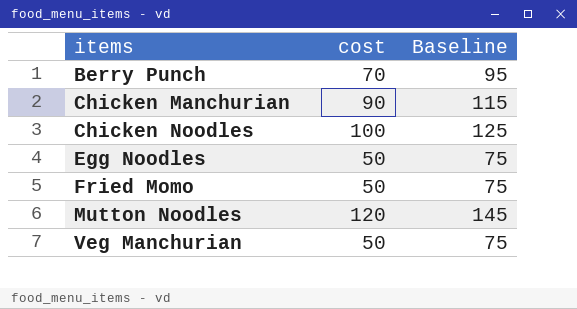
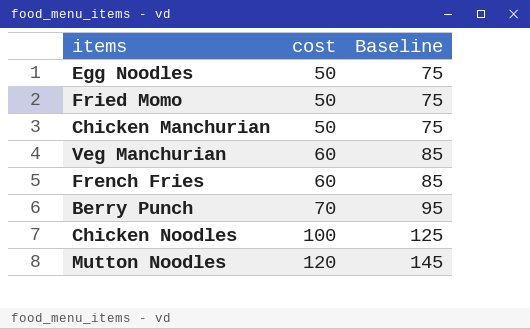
row order: items ascending -> cost ascending
Chicken Manchurian | cost: 90 -> 50
Chicken Manchurian | Baseline: 115 -> 75
Veg Manchurian | cost: 50 -> 60
Veg Manchurian | Baseline: 75 -> 85
row French Fries: none -> 60 | 85

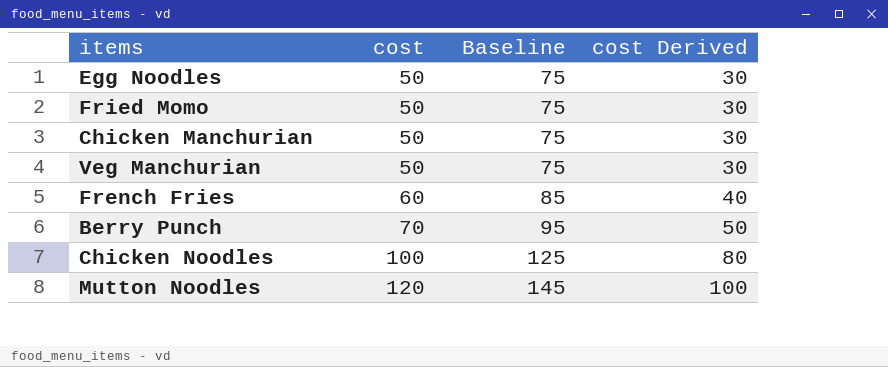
column cost Derived | formula: none -> [cost] - 20
Veg Manchurian | cost: 60 -> 50
Veg Manchurian | Baseline: 85 -> 75

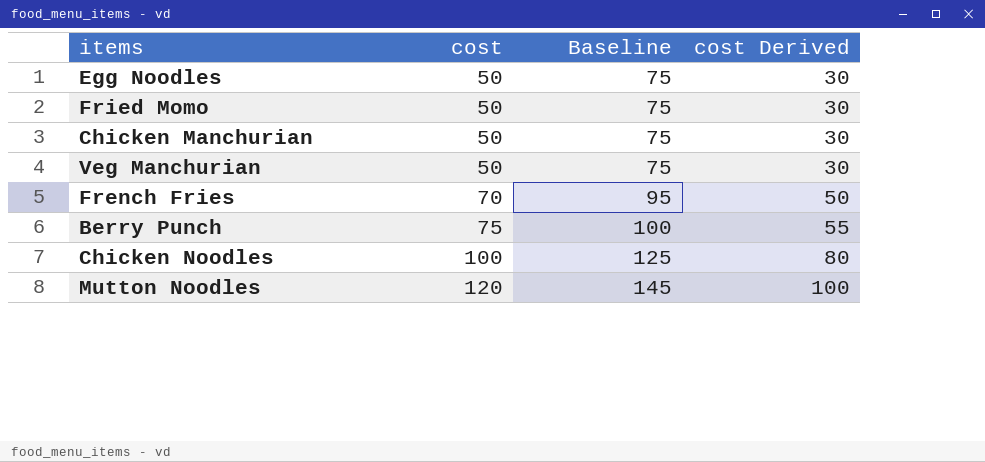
French Fries | cost: 60 -> 70
French Fries | Baseline: 85 -> 95
French Fries | cost Derived: 40 -> 50
Berry Punch | cost: 70 -> 75
Berry Punch | Baseline: 95 -> 100
Berry Punch | cost Derived: 50 -> 55

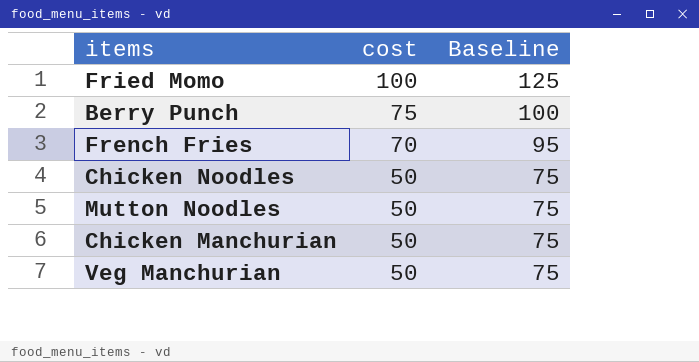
row order: cost ascending -> cost descending
column cost Derived | formula: [cost] - 20 -> none
row Egg Noodles: 50 | 75 | 30 -> none
Fried Momo | cost: 50 -> 100
Fried Momo | Baseline: 75 -> 125
Chicken Noodles | cost: 100 -> 50
Chicken Noodles | Baseline: 125 -> 75
Mutton Noodles | cost: 120 -> 50
Mutton Noodles | Baseline: 145 -> 75

